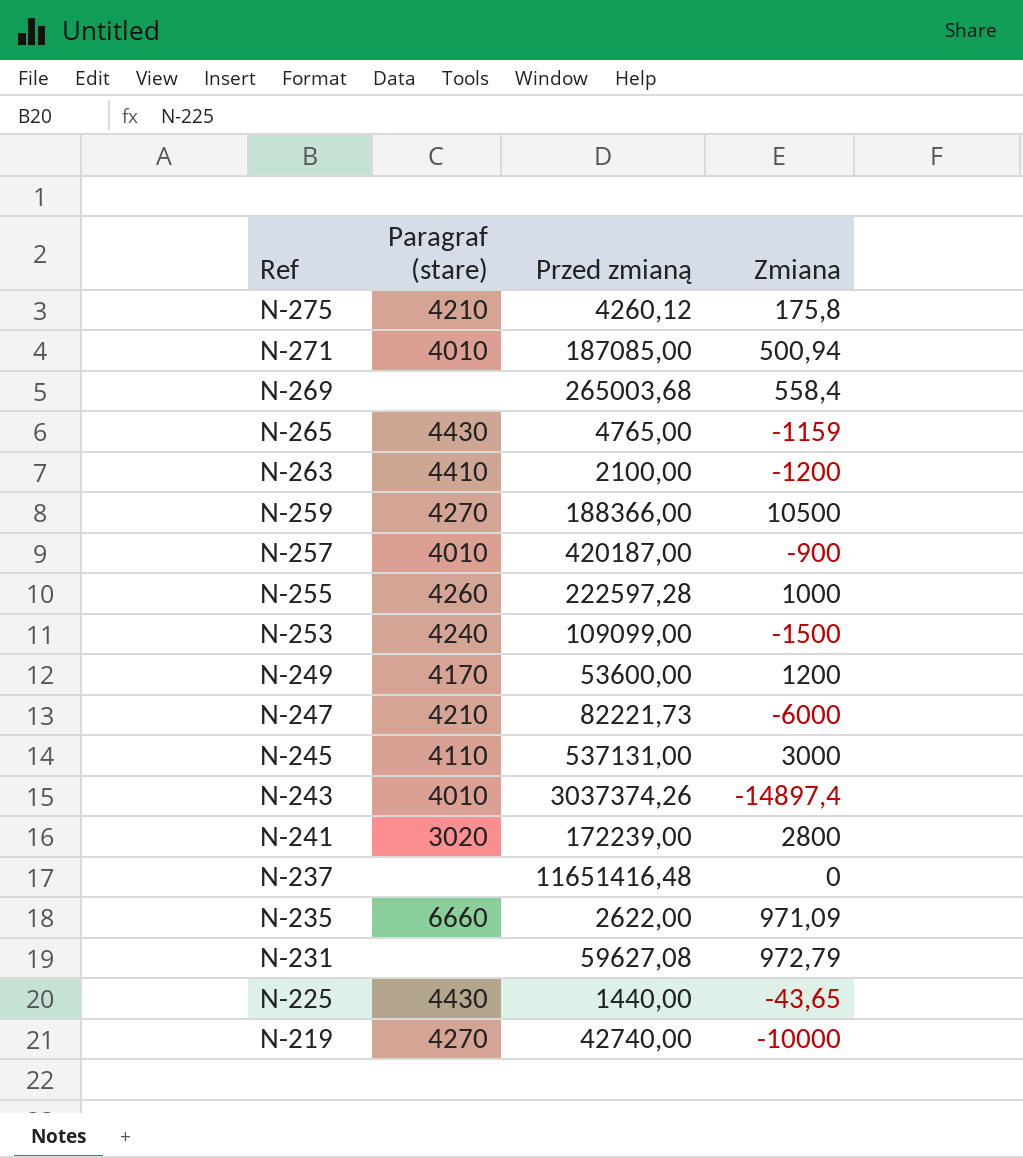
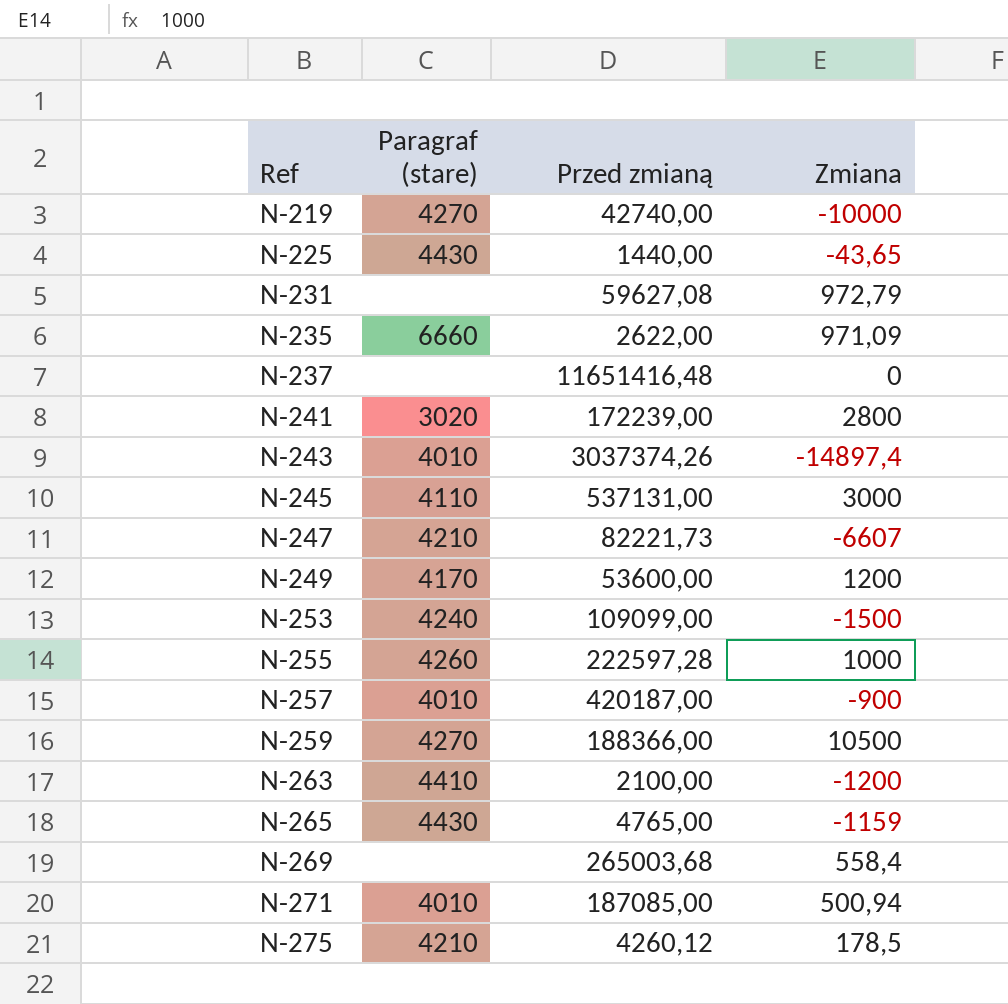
row order: Ref descending -> Ref ascending
N-247 | Zmiana: -6000 -> -6607
N-275 | Zmiana: 175,8 -> 178,5

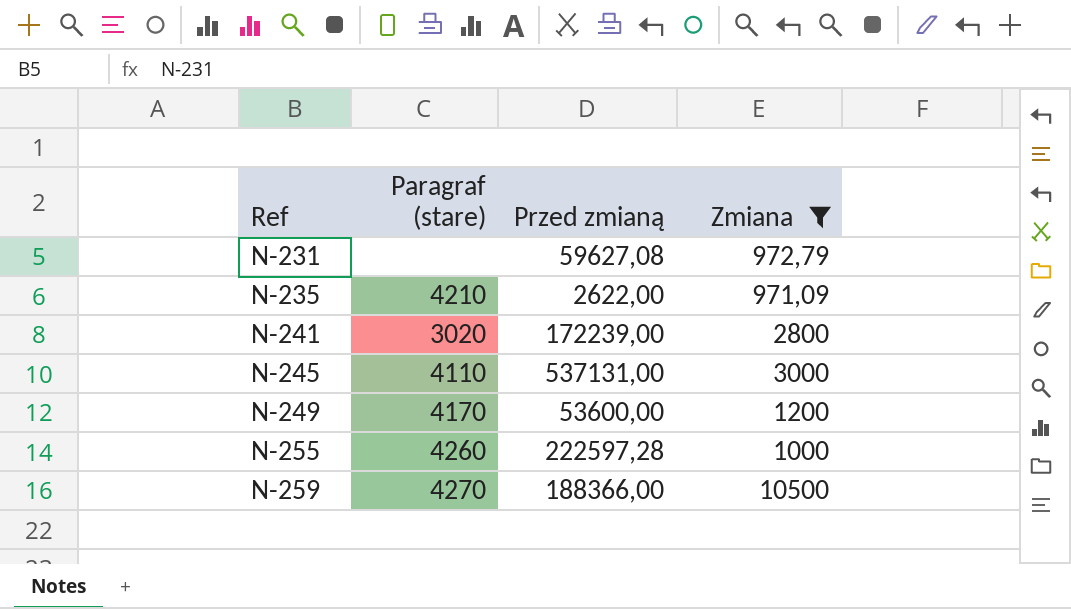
filter: none -> Zmiana >= 971,09
N-235 | Paragraf (stare): 6660 -> 4210

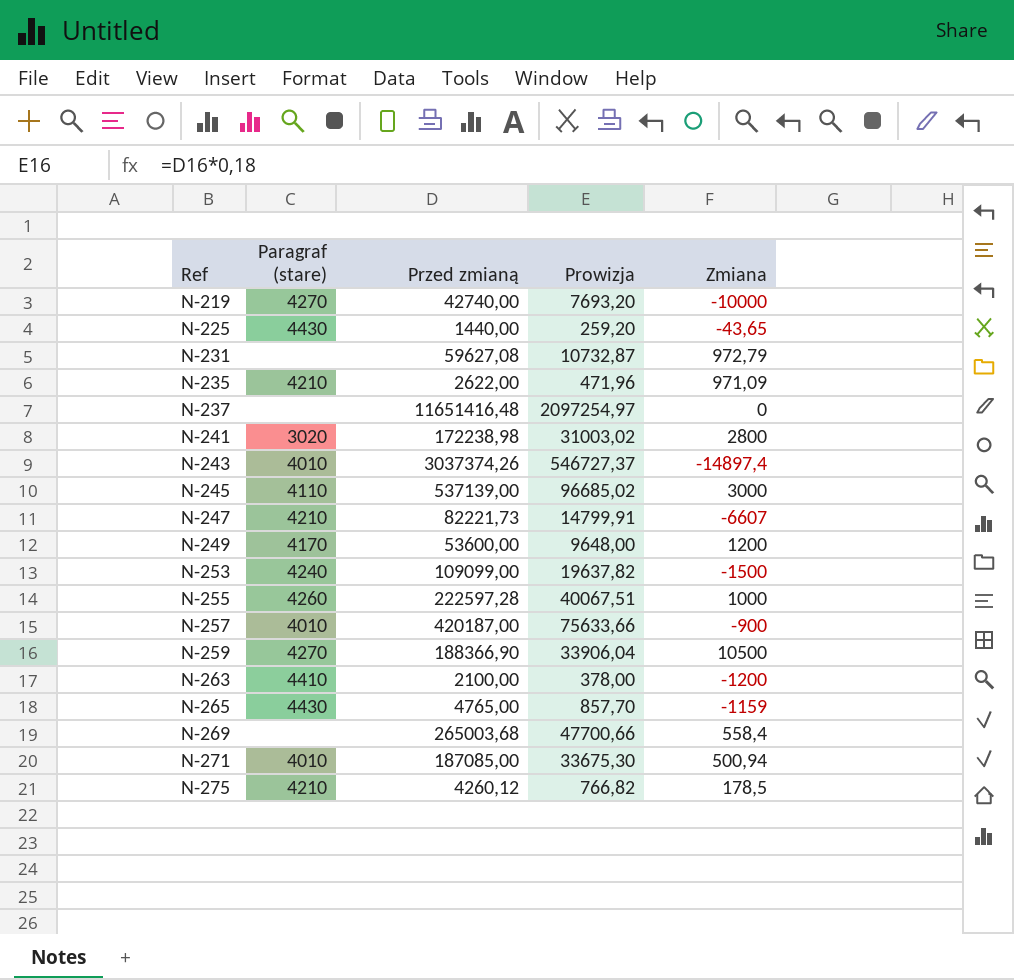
filter: Zmiana >= 971,09 -> none
column Prowizja | formula: none -> [Przed zmianą] * 0,18
N-241 | Przed zmianą: 172239,00 -> 172238,98
N-245 | Przed zmianą: 537131,00 -> 537139,00
N-259 | Przed zmianą: 188366,00 -> 188366,90

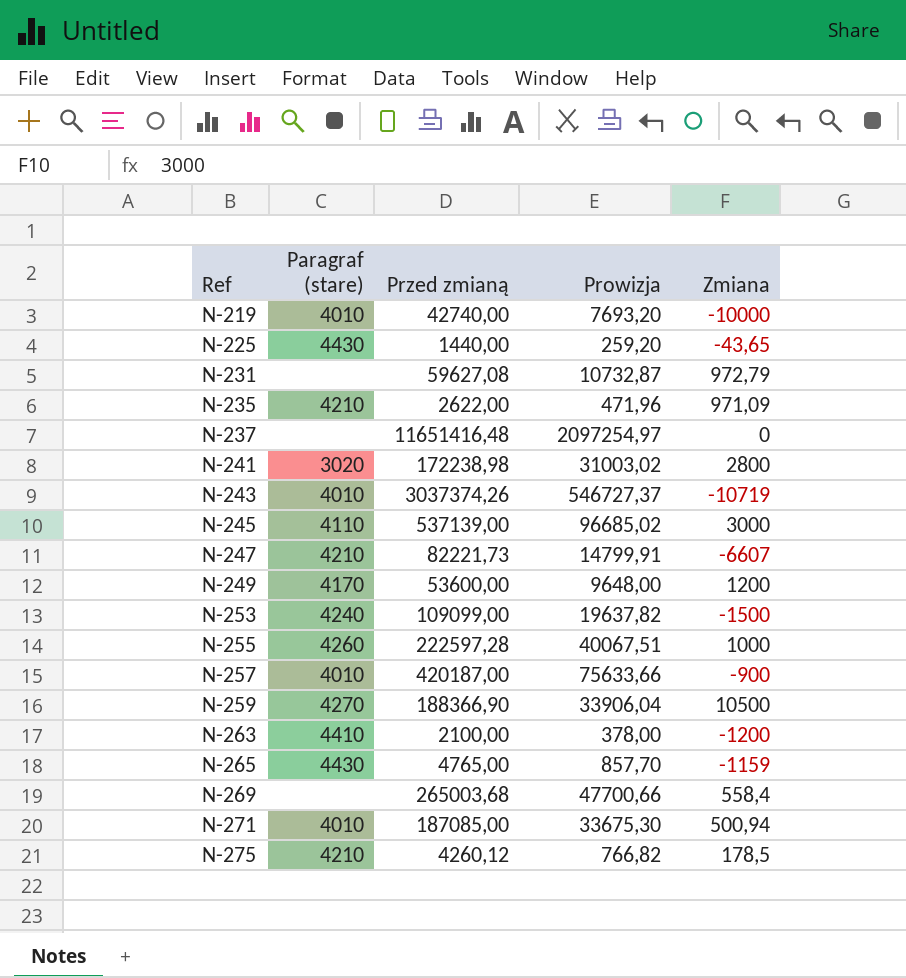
N-219 | Paragraf (stare): 4270 -> 4010
N-243 | Zmiana: -14897,4 -> -10719

